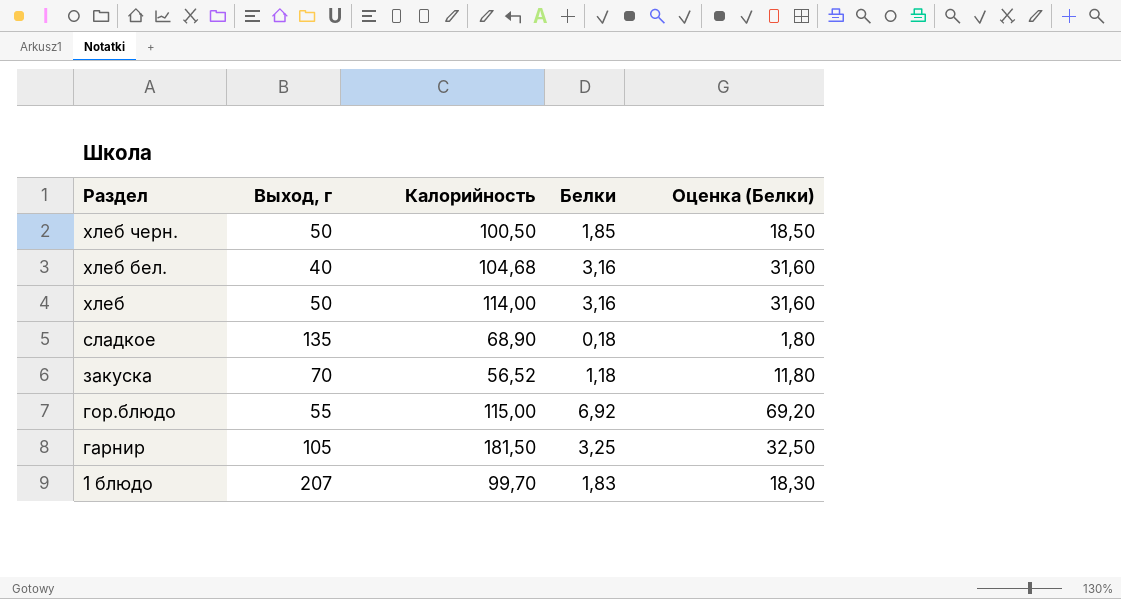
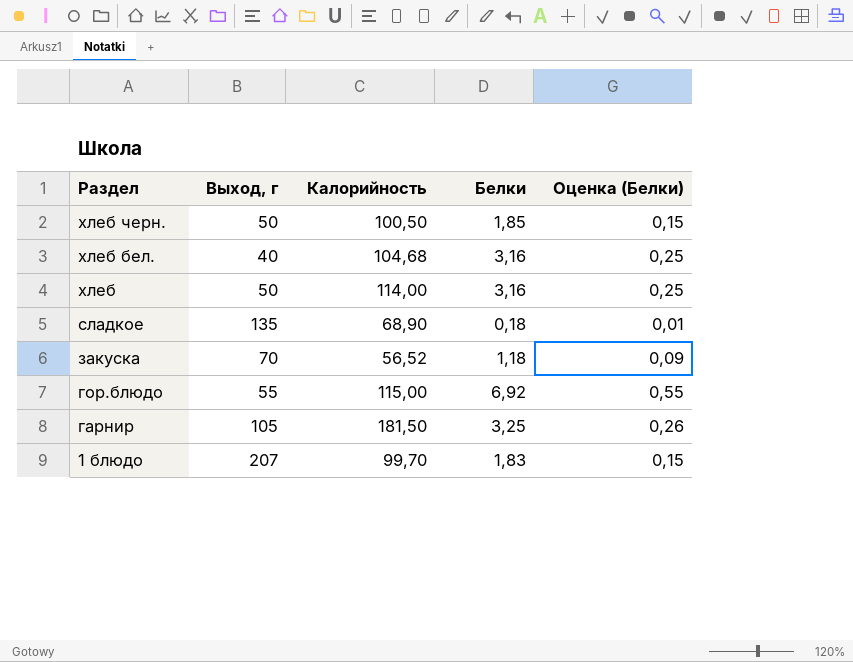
column Оценка (Белки) | formula: [Белки] * 10 -> [Белки] * 0,08

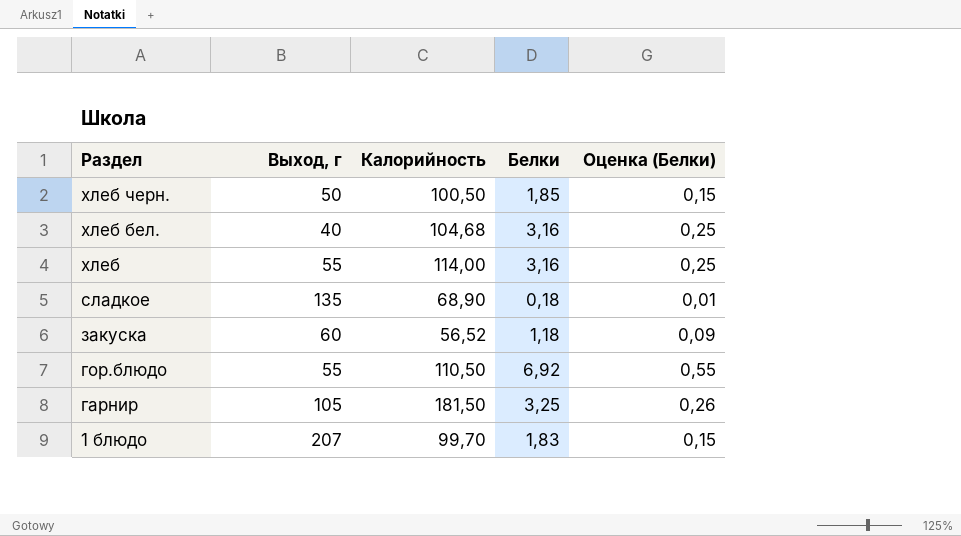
хлеб | Выход, г: 50 -> 55
закуска | Выход, г: 70 -> 60
гор.блюдо | Калорийность: 115,00 -> 110,50

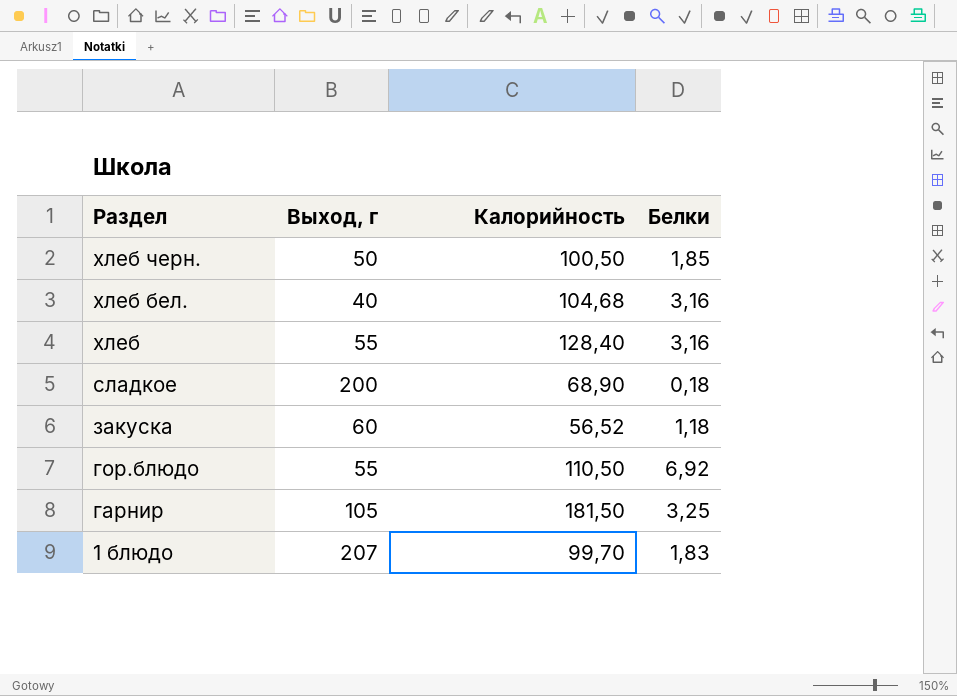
column Оценка (Белки) | formula: [Белки] * 0,08 -> none
хлеб | Калорийность: 114,00 -> 128,40
сладкое | Выход, г: 135 -> 200

